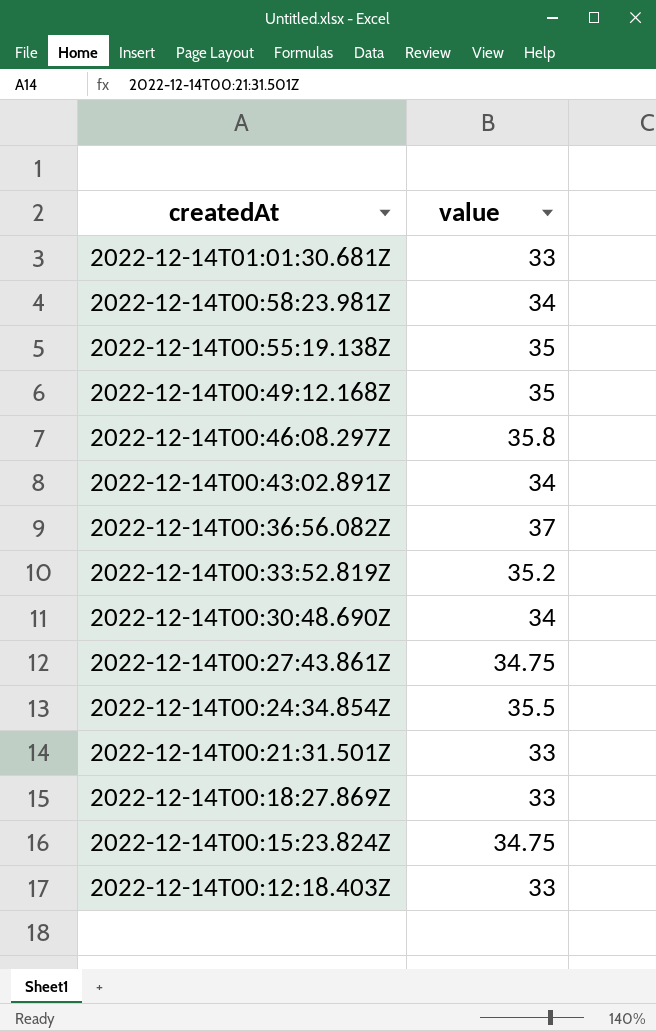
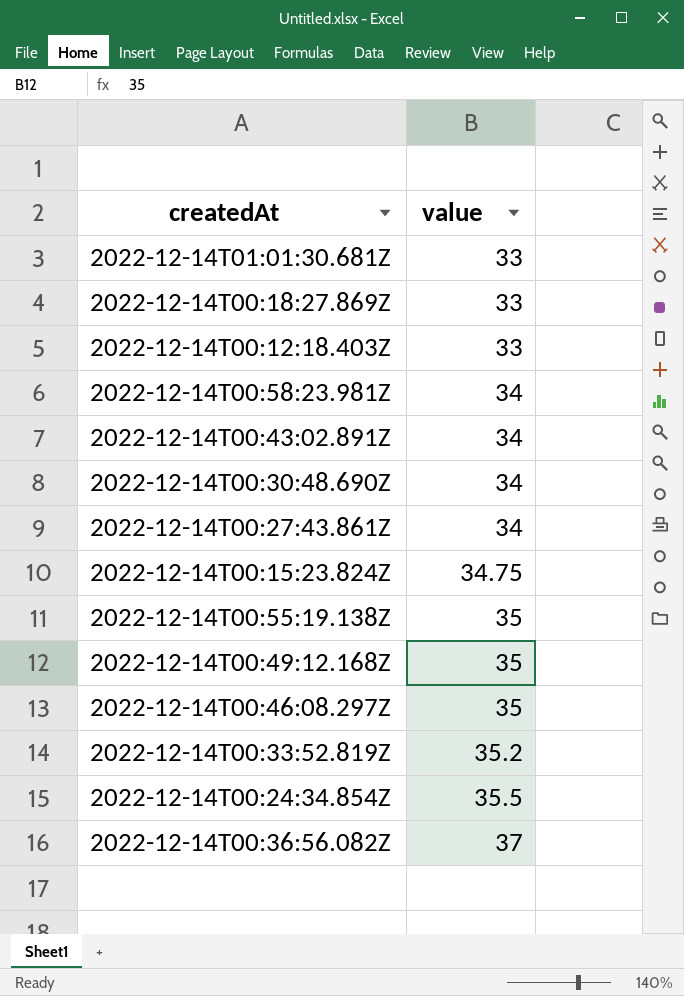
row order: createdAt descending -> value ascending
row 2022-12-14T00:21:31.501Z: 33 -> none
2022-12-14T00:27:43.861Z | value: 34.75 -> 34
2022-12-14T00:46:08.297Z | value: 35.8 -> 35

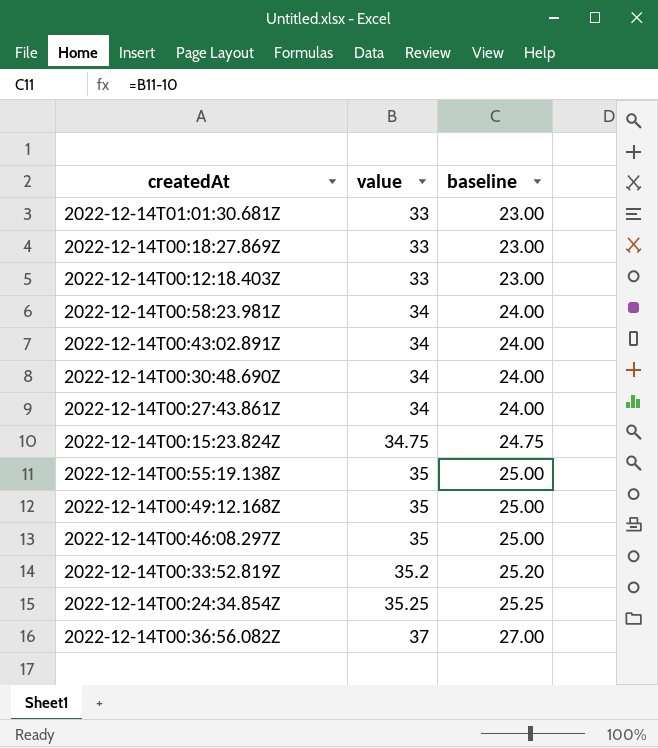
column baseline | formula: none -> [value] - 10
2022-12-14T00:24:34.854Z | value: 35.5 -> 35.25

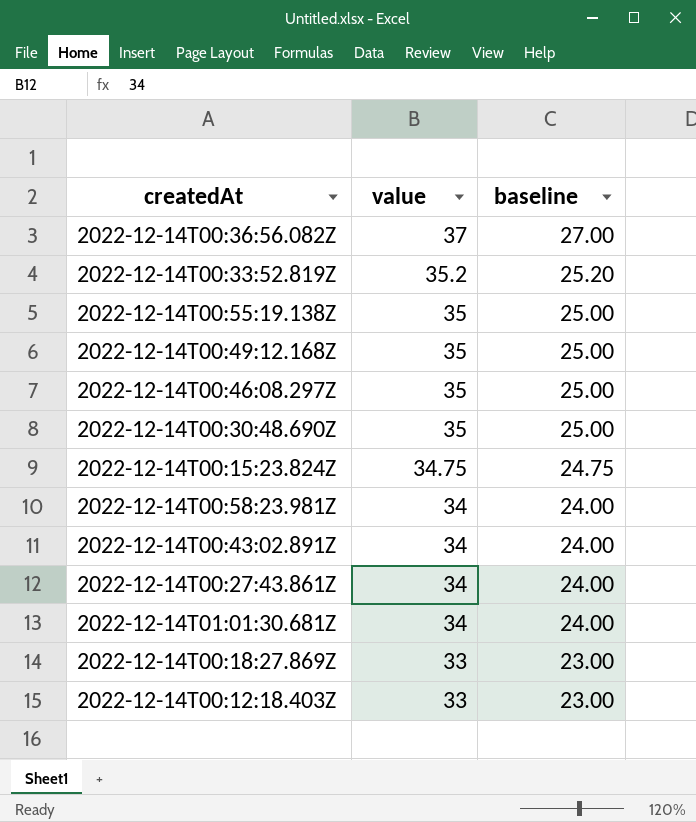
row order: value ascending -> value descending
row 2022-12-14T00:24:34.854Z: 35.25 | 25.25 -> none
2022-12-14T00:30:48.690Z | value: 34 -> 35
2022-12-14T00:30:48.690Z | baseline: 24.00 -> 25.00
2022-12-14T01:01:30.681Z | value: 33 -> 34
2022-12-14T01:01:30.681Z | baseline: 23.00 -> 24.00

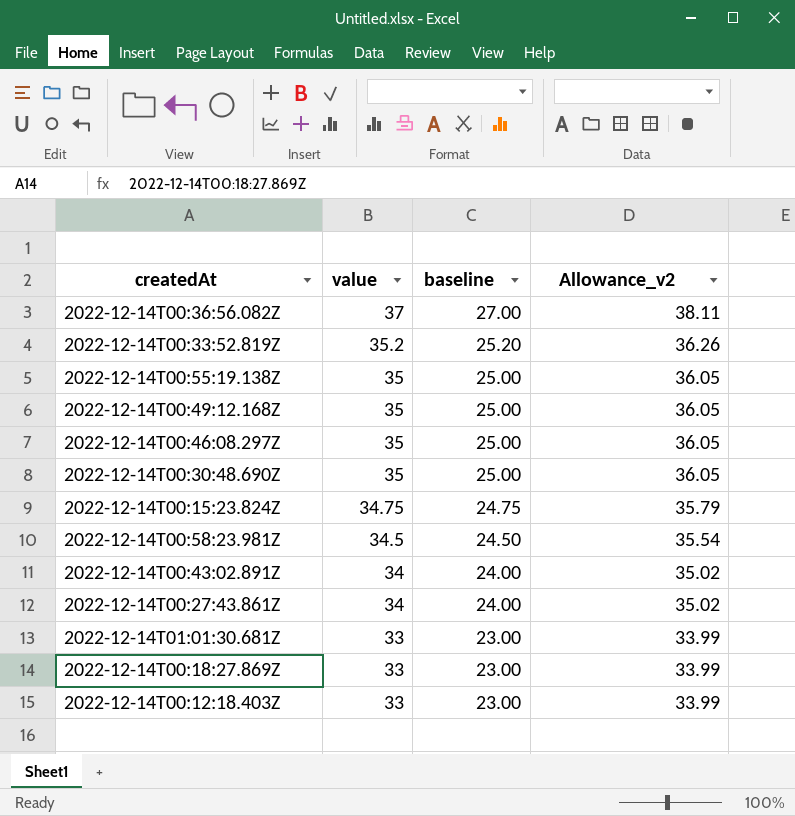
column Allowance_v2 | formula: none -> [value] * 1.03
2022-12-14T00:58:23.981Z | value: 34 -> 34.5
2022-12-14T00:58:23.981Z | baseline: 24.00 -> 24.50
2022-12-14T01:01:30.681Z | value: 34 -> 33
2022-12-14T01:01:30.681Z | baseline: 24.00 -> 23.00

